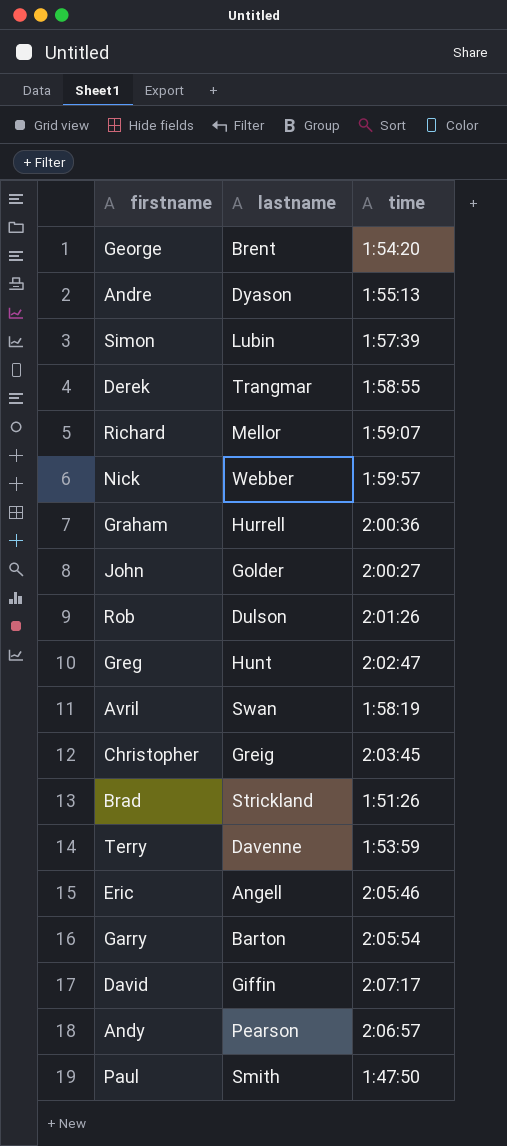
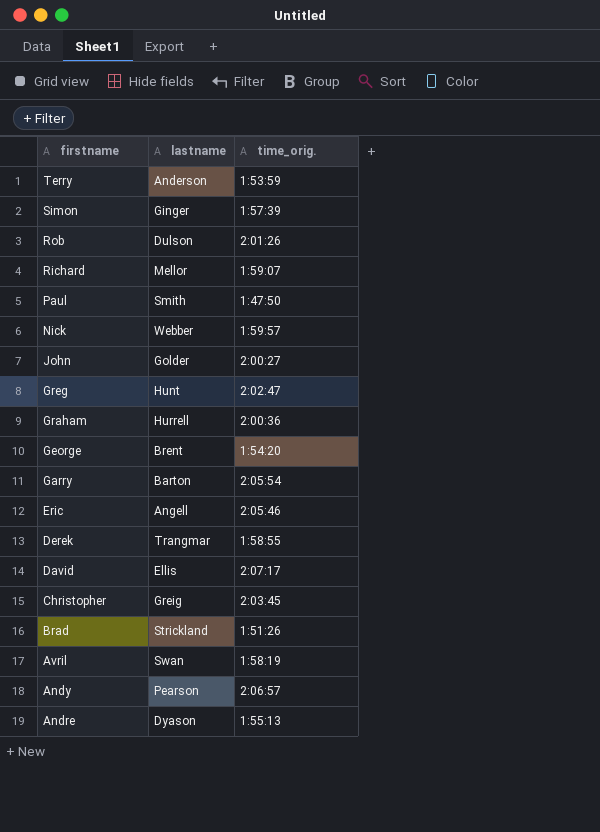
row order: none -> firstname descending
column name: time -> time_orig.
Terry | lastname: Davenne -> Anderson
Simon | lastname: Lubin -> Ginger
David | lastname: Giffin -> Ellis

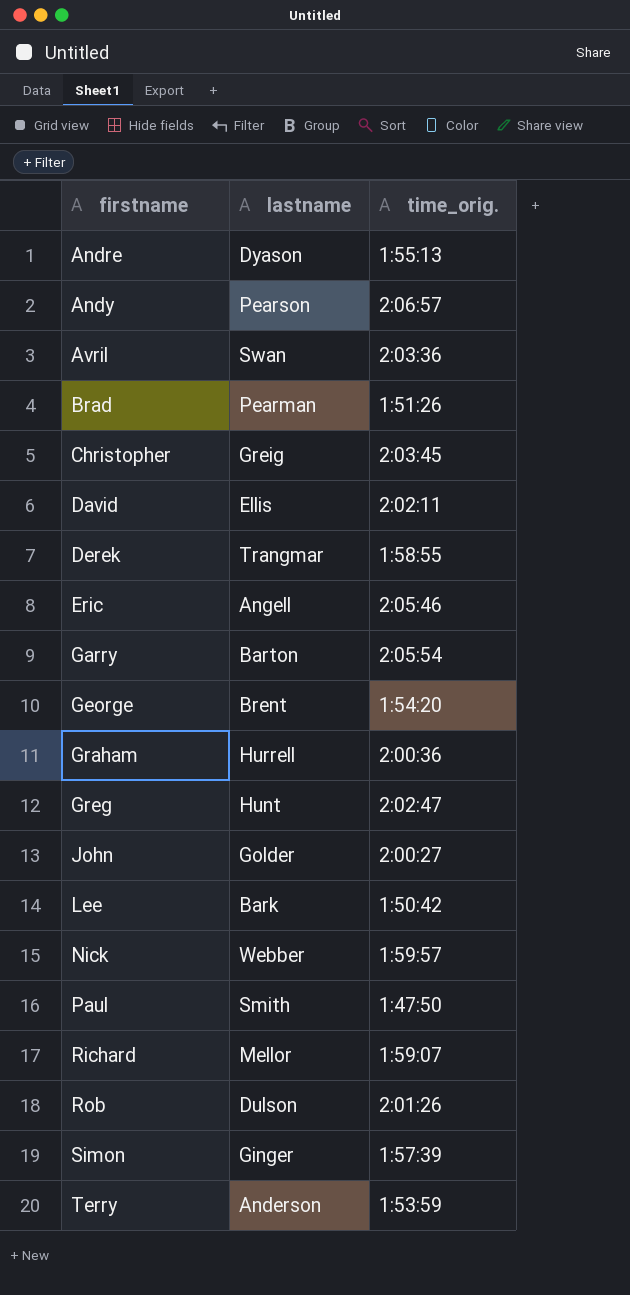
row order: firstname descending -> firstname ascending
Avril | time_orig.: 1:58:19 -> 2:03:36
Brad | lastname: Strickland -> Pearman
David | time_orig.: 2:07:17 -> 2:02:11
row Lee: none -> Bark | 1:50:42

